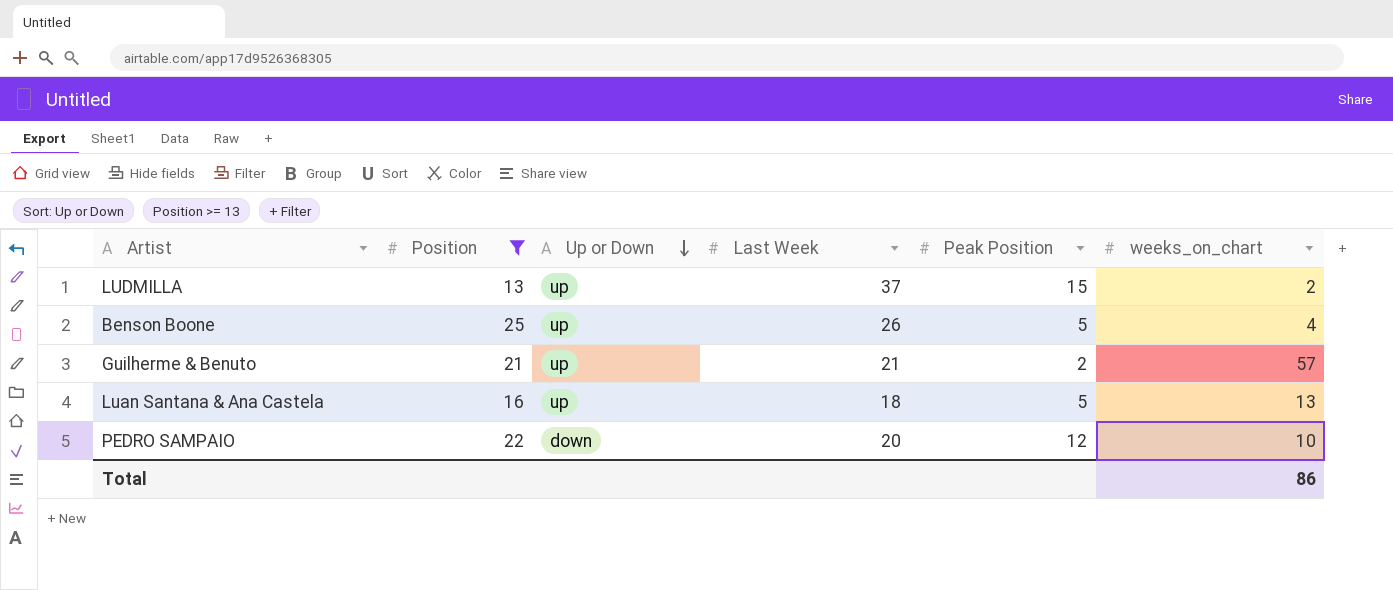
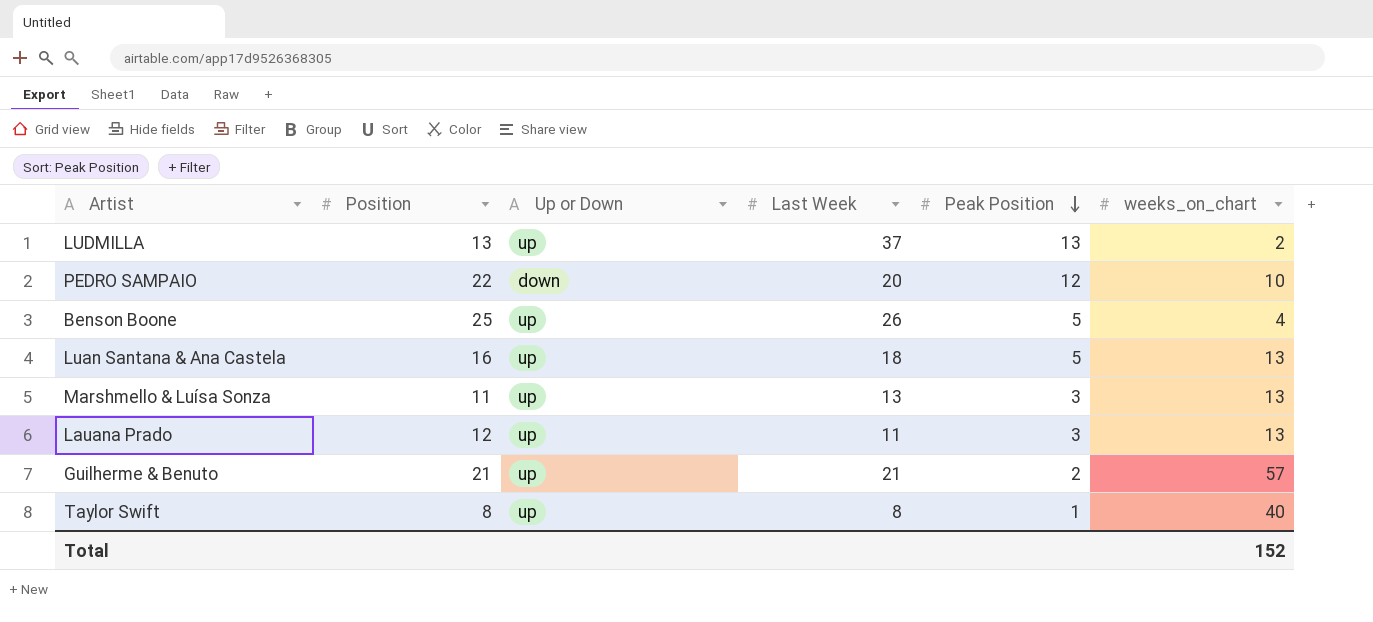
filter: Position >= 13 -> none
row order: Up or Down descending -> Peak Position descending
LUDMILLA | Peak Position: 15 -> 13
Total | weeks_on_chart: 86 -> 152

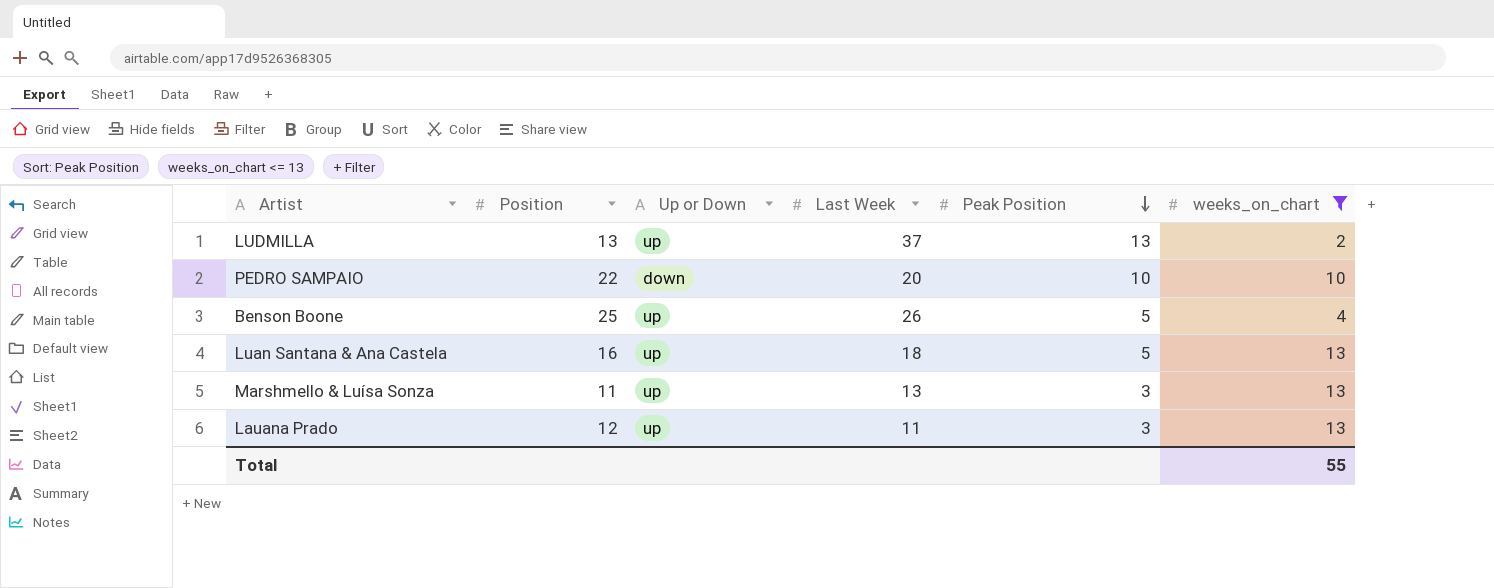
filter: none -> weeks_on_chart <= 13
PEDRO SAMPAIO | Peak Position: 12 -> 10
Total | weeks_on_chart: 152 -> 55

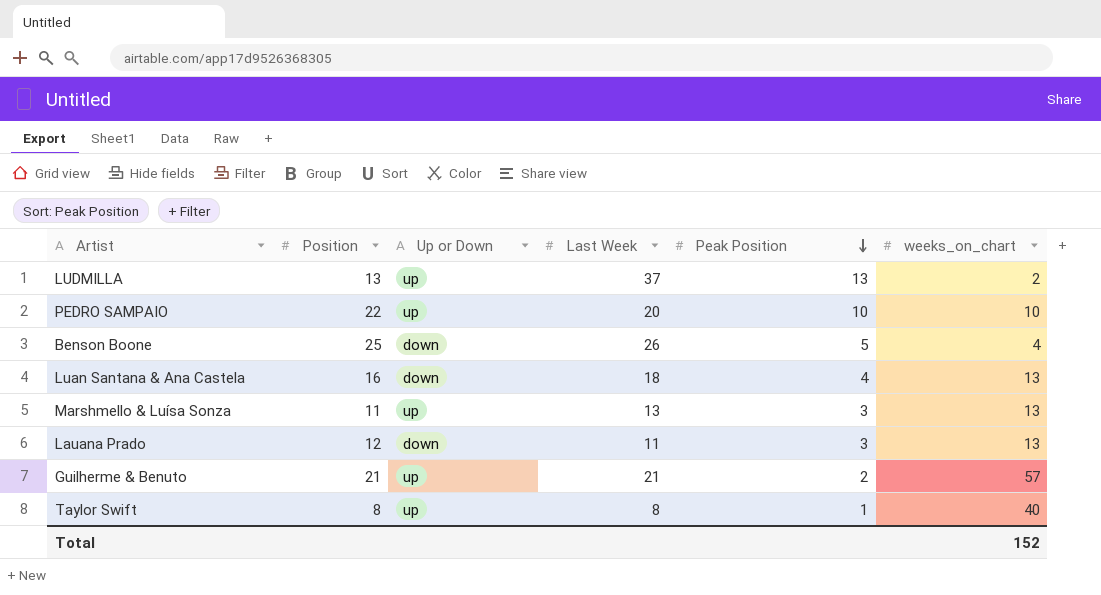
filter: weeks_on_chart <= 13 -> none
PEDRO SAMPAIO | Up or Down: down -> up
Benson Boone | Up or Down: up -> down
Luan Santana & Ana Castela | Up or Down: up -> down
Luan Santana & Ana Castela | Peak Position: 5 -> 4
Lauana Prado | Up or Down: up -> down
Total | weeks_on_chart: 55 -> 152

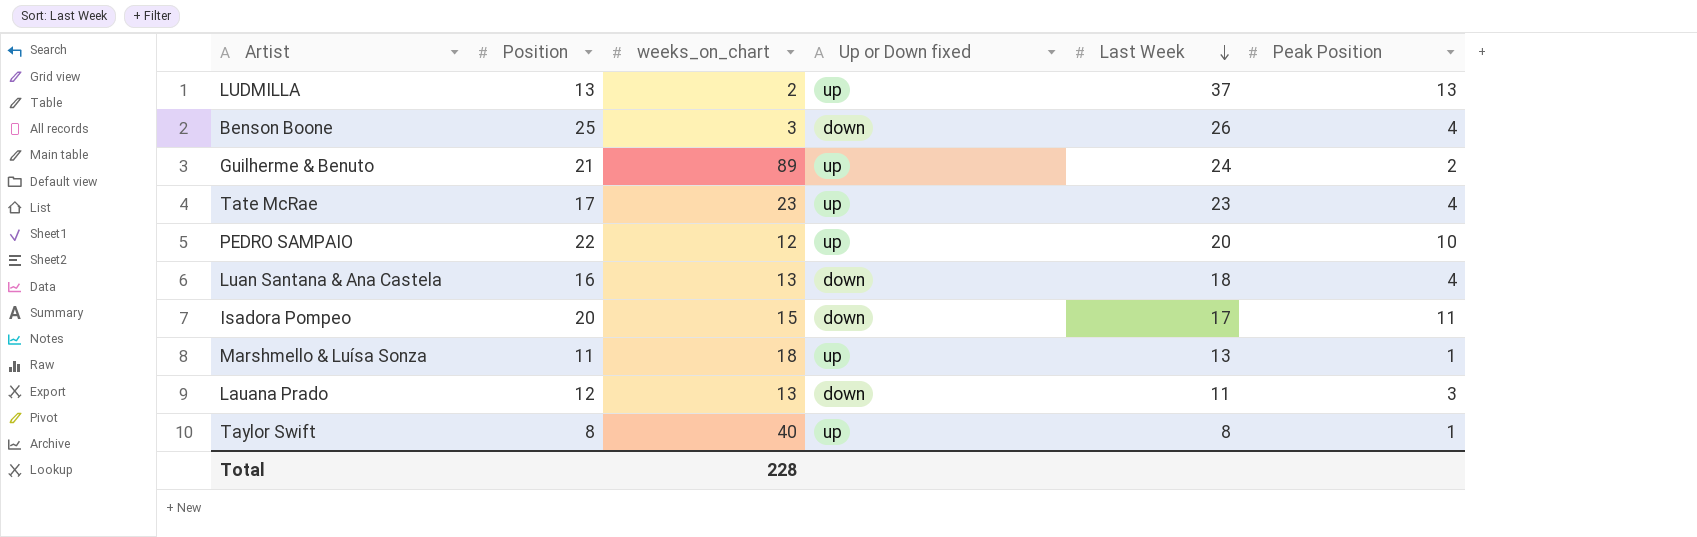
row order: Peak Position descending -> Last Week descending
column weeks_on_chart | position: 6 -> 3
column name: Up or Down -> Up or Down fixed
Benson Boone | weeks_on_chart: 4 -> 3
Benson Boone | Peak Position: 5 -> 4
Guilherme & Benuto | weeks_on_chart: 57 -> 89
Guilherme & Benuto | Last Week: 21 -> 24
row Tate McRae: none -> 17 | 23 | up | 23 | 4
PEDRO SAMPAIO | weeks_on_chart: 10 -> 12
row Isadora Pompeo: none -> 20 | 15 | down | 17 | 11
Marshmello & Luísa Sonza | weeks_on_chart: 13 -> 18
Marshmello & Luísa Sonza | Peak Position: 3 -> 1
Total | weeks_on_chart: 152 -> 228

